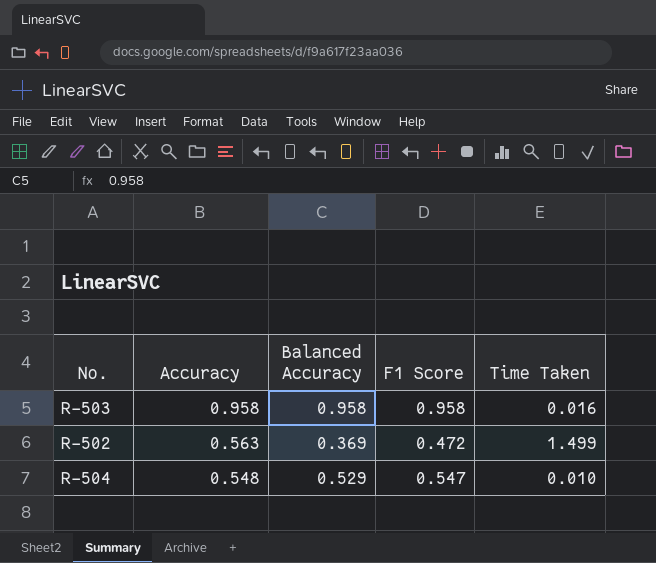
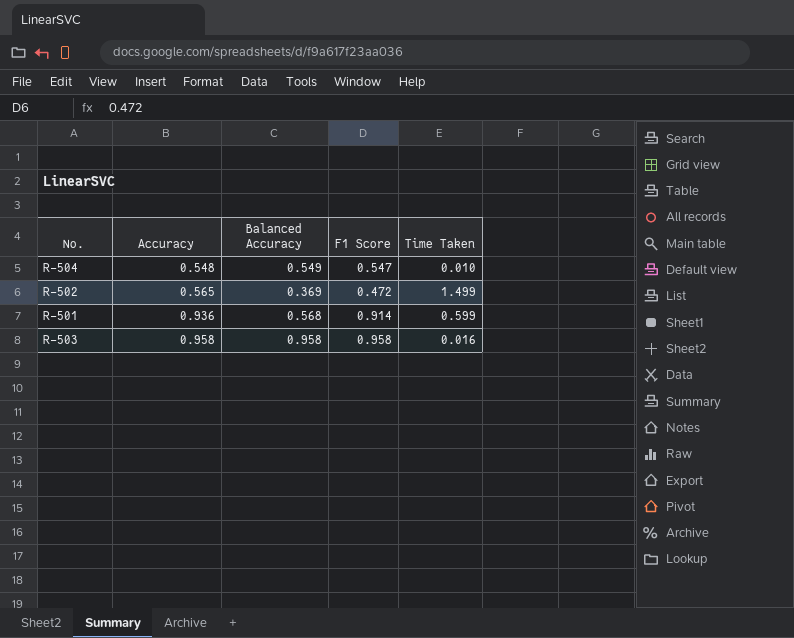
row order: Accuracy descending -> Accuracy ascending
R-504 | Balanced Accuracy: 0.529 -> 0.549
R-502 | Accuracy: 0.563 -> 0.565
row R-501: none -> 0.936 | 0.568 | 0.914 | 0.599

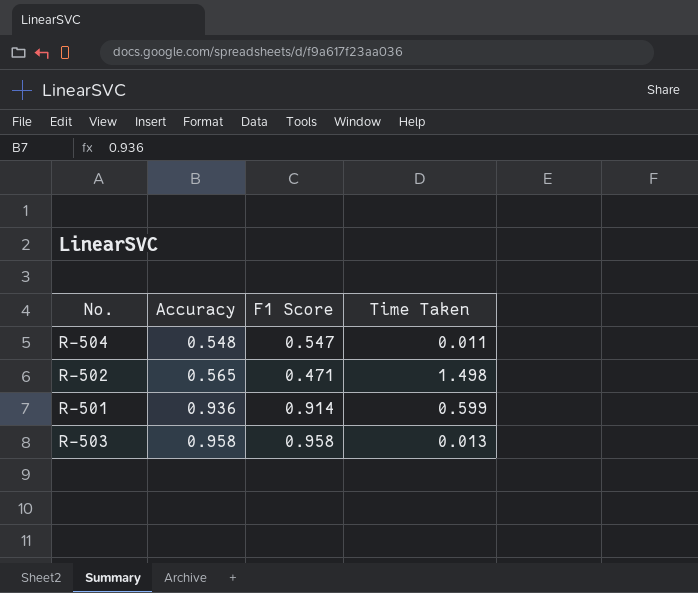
column Balanced Accuracy | position: 3 -> none
R-504 | Time Taken: 0.010 -> 0.011
R-502 | F1 Score: 0.472 -> 0.471
R-502 | Time Taken: 1.499 -> 1.498
R-503 | Time Taken: 0.016 -> 0.013

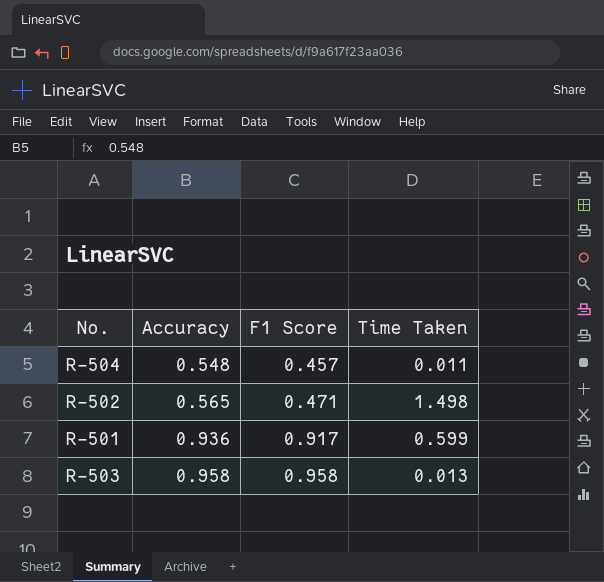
R-504 | F1 Score: 0.547 -> 0.457
R-501 | F1 Score: 0.914 -> 0.917

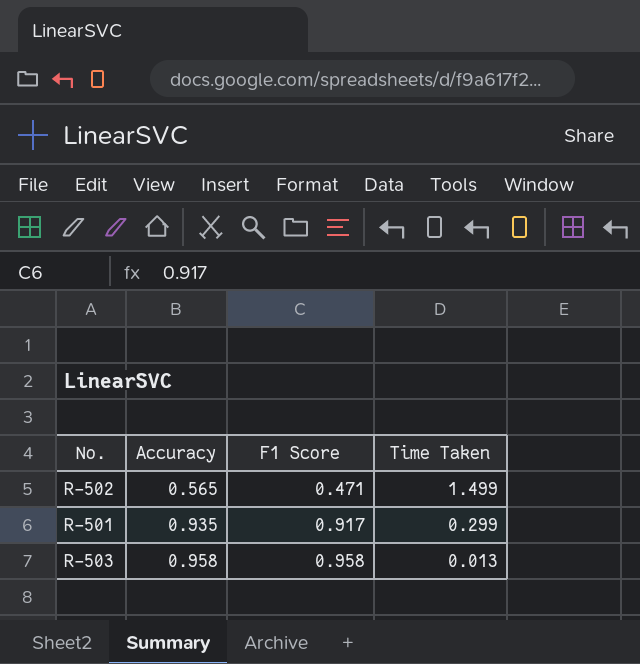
row R-504: 0.548 | 0.457 | 0.011 -> none
R-502 | Time Taken: 1.498 -> 1.499
R-501 | Accuracy: 0.936 -> 0.935
R-501 | Time Taken: 0.599 -> 0.299

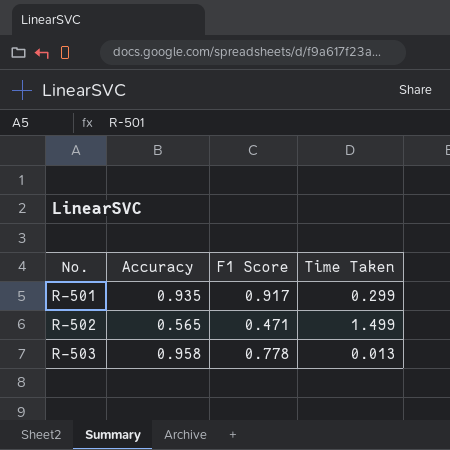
row order: Accuracy ascending -> No. ascending
R-503 | F1 Score: 0.958 -> 0.778

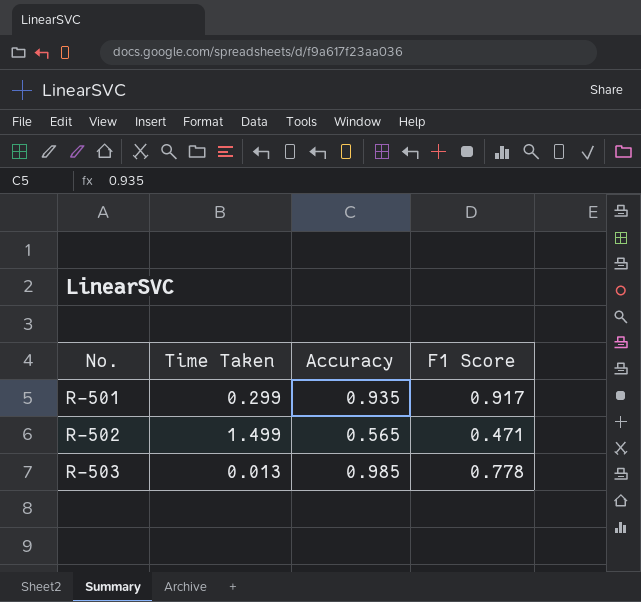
column Time Taken | position: 4 -> 2
R-503 | Accuracy: 0.958 -> 0.985

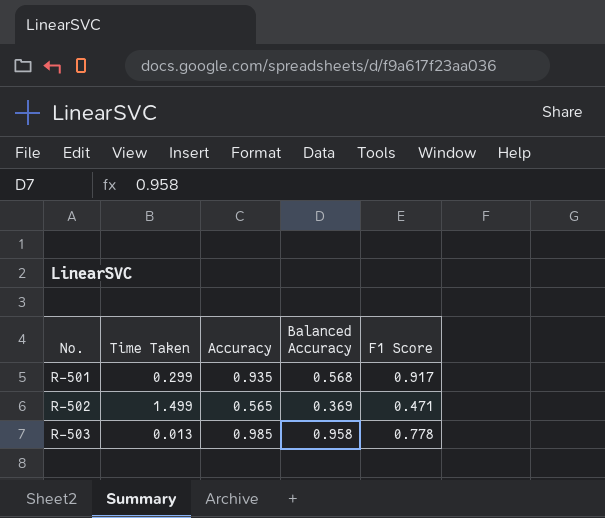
column Balanced Accuracy | position: none -> 4

